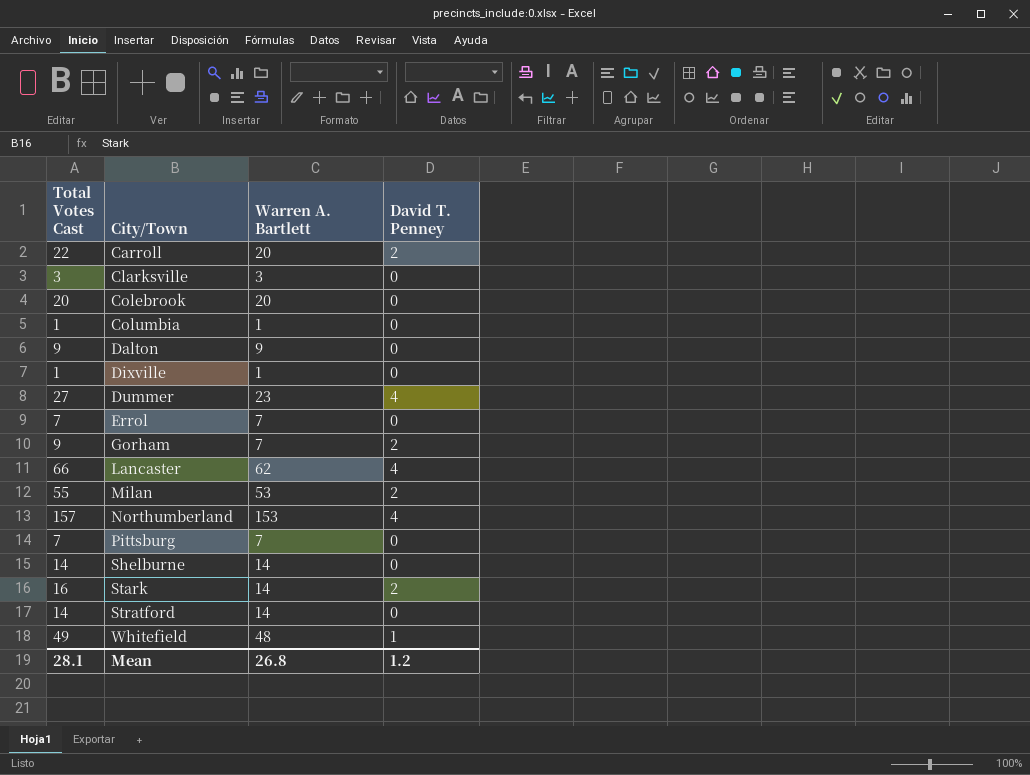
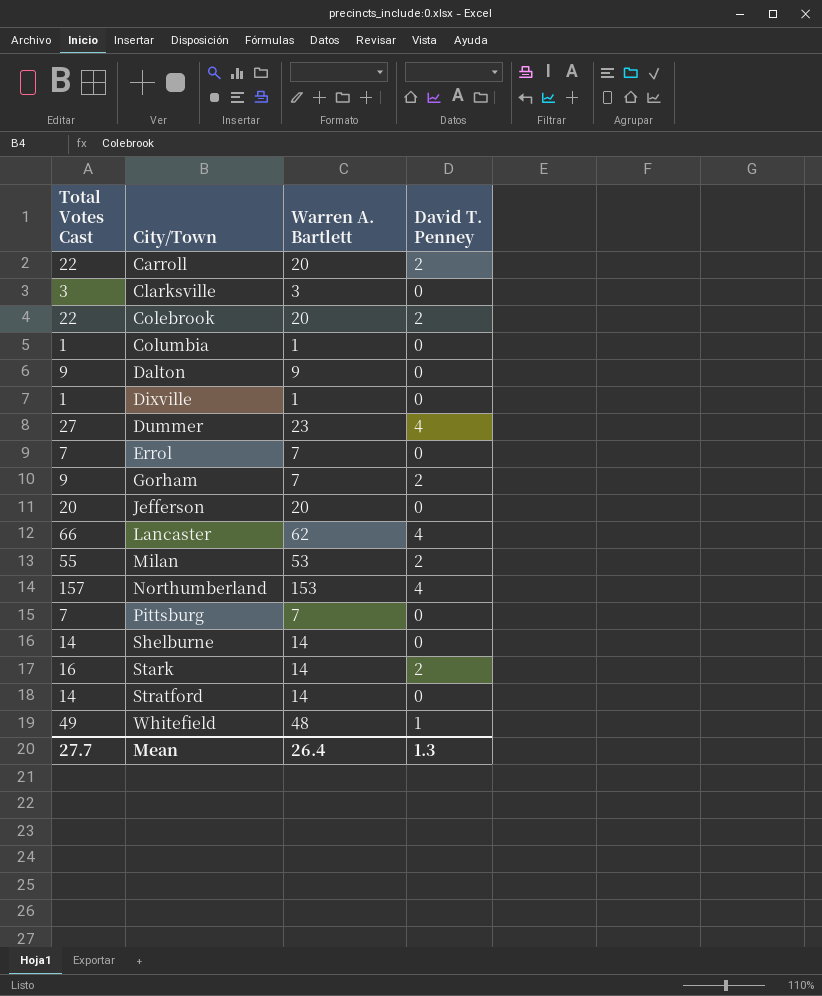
Colebrook | Total Votes Cast: 20 -> 22
Colebrook | David T. Penney: 0 -> 2
row Jefferson: none -> 20 | 20 | 0
Mean | Total Votes Cast: 28.1 -> 27.7
Mean | Warren A. Bartlett: 26.8 -> 26.4
Mean | David T. Penney: 1.2 -> 1.3

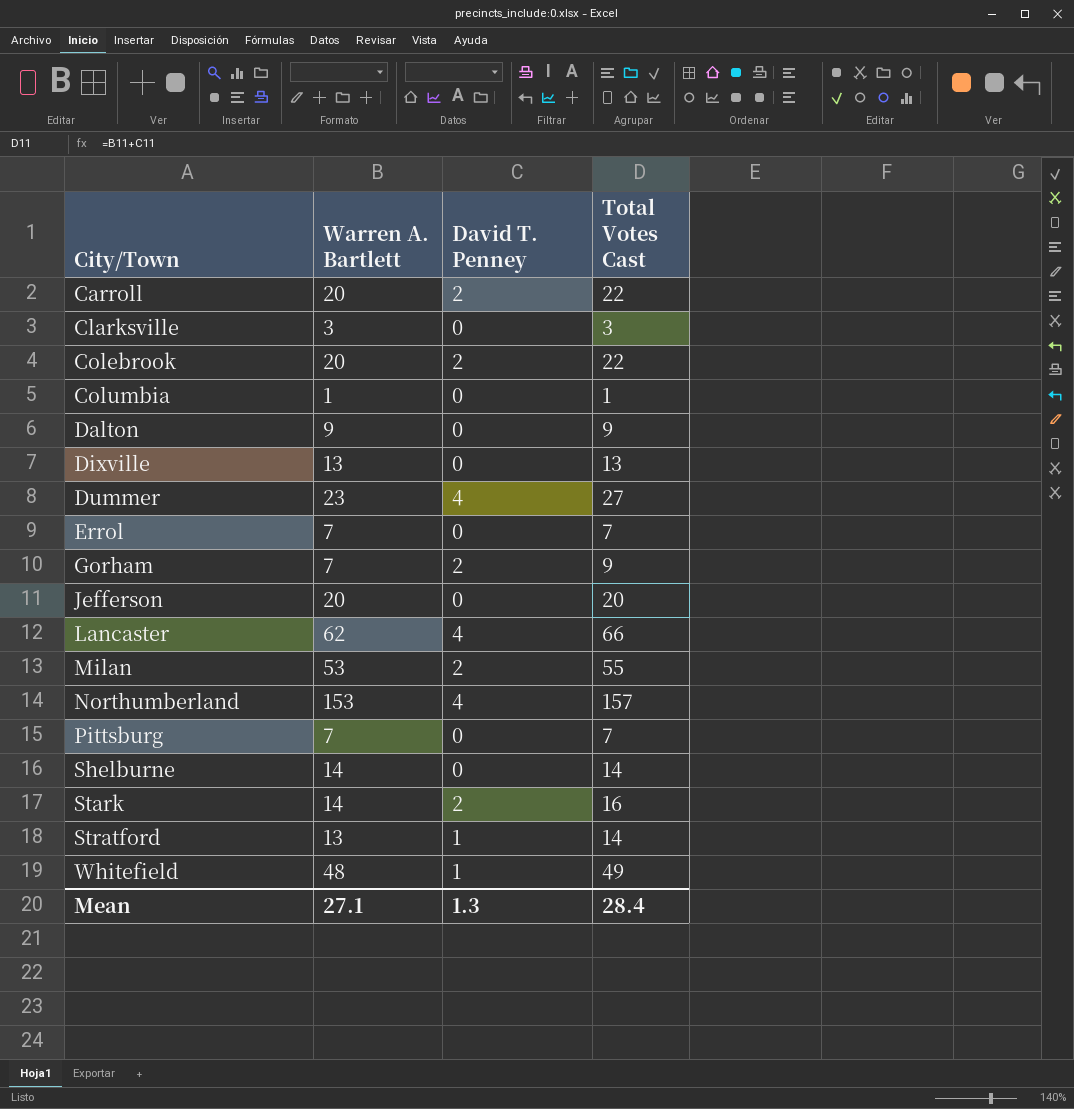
column Total Votes Cast | position: 1 -> 4
Dixville | Warren A. Bartlett: 1 -> 13
Dixville | Total Votes Cast: 1 -> 13
Stratford | Warren A. Bartlett: 14 -> 13
Stratford | David T. Penney: 0 -> 1
Mean | Warren A. Bartlett: 26.4 -> 27.1
Mean | Total Votes Cast: 27.7 -> 28.4

